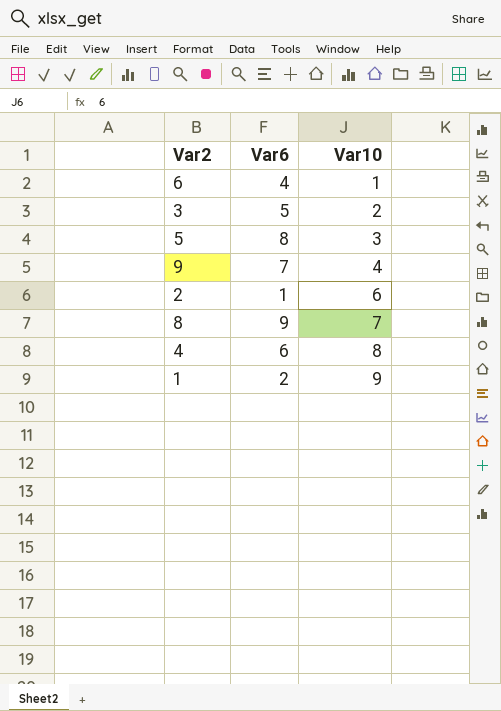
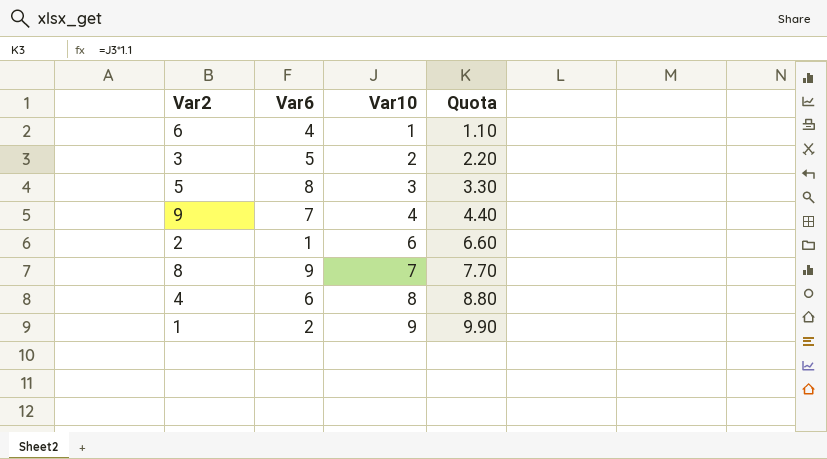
column Quota | formula: none -> [Var10] * 1.1

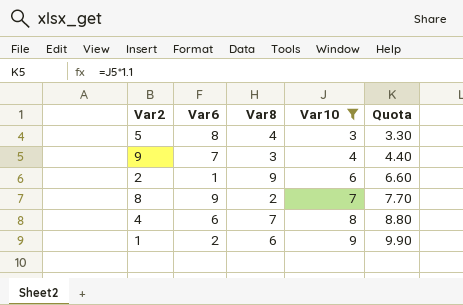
filter: none -> Var10 >= 3
column Var8 | position: none -> 3

